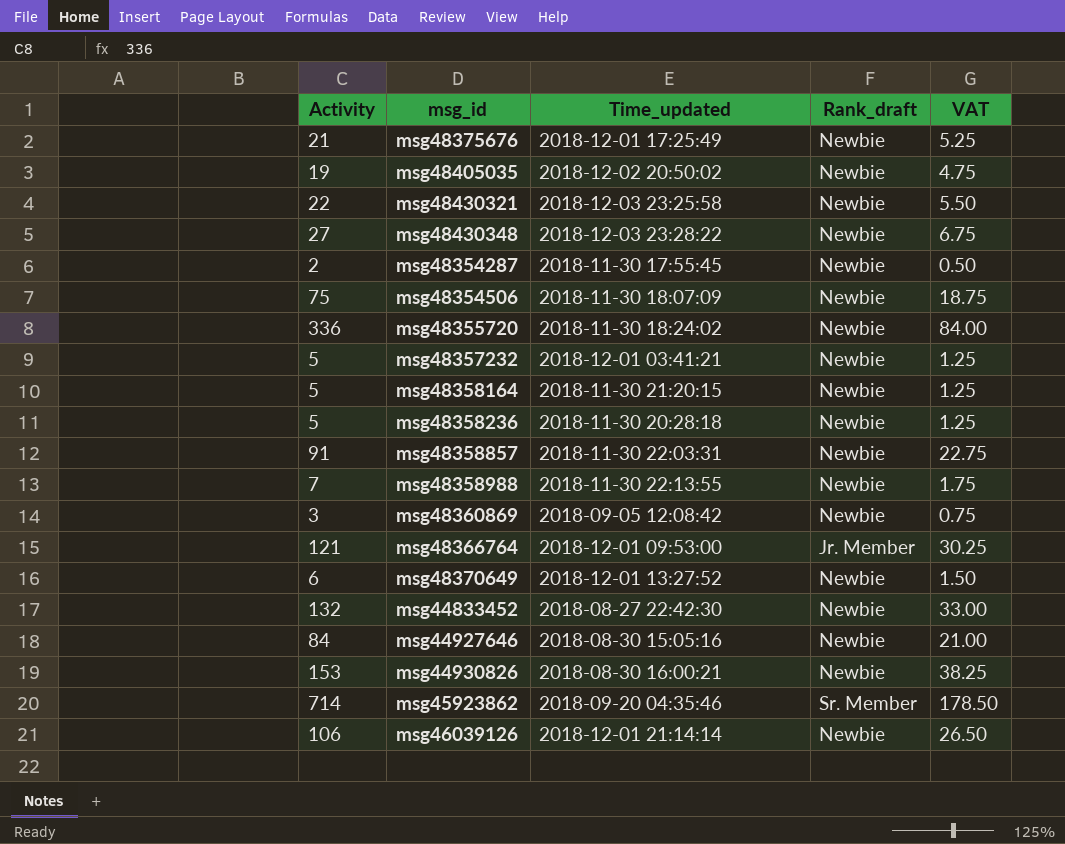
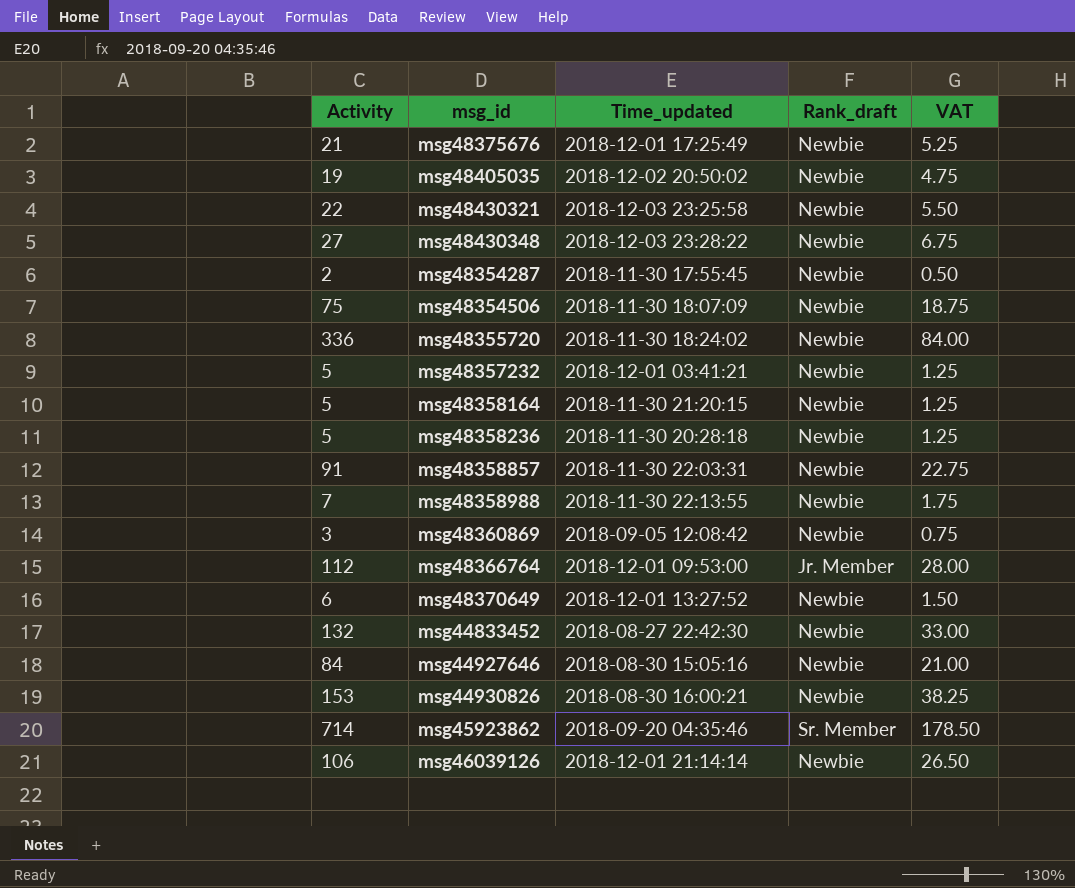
msg48366764 | Activity: 121 -> 112
msg48366764 | VAT: 30.25 -> 28.00

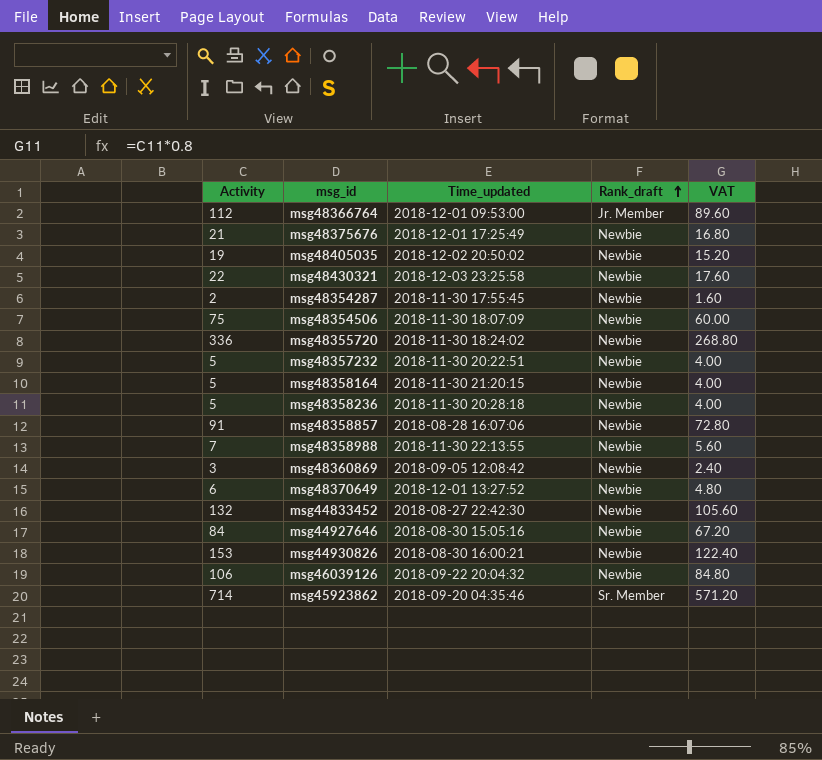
row order: none -> Rank_draft ascending
column VAT | formula: [Activity] * 0.25 -> [Activity] * 0.8
row msg48430348: 27 | 2018-12-03 23:28:22 | Newbie | 6.75 -> none
msg48357232 | Time_updated: 2018-12-01 03:41:21 -> 2018-11-30 20:22:51
msg48358857 | Time_updated: 2018-11-30 22:03:31 -> 2018-08-28 16:07:06
msg46039126 | Time_updated: 2018-12-01 21:14:14 -> 2018-09-22 20:04:32

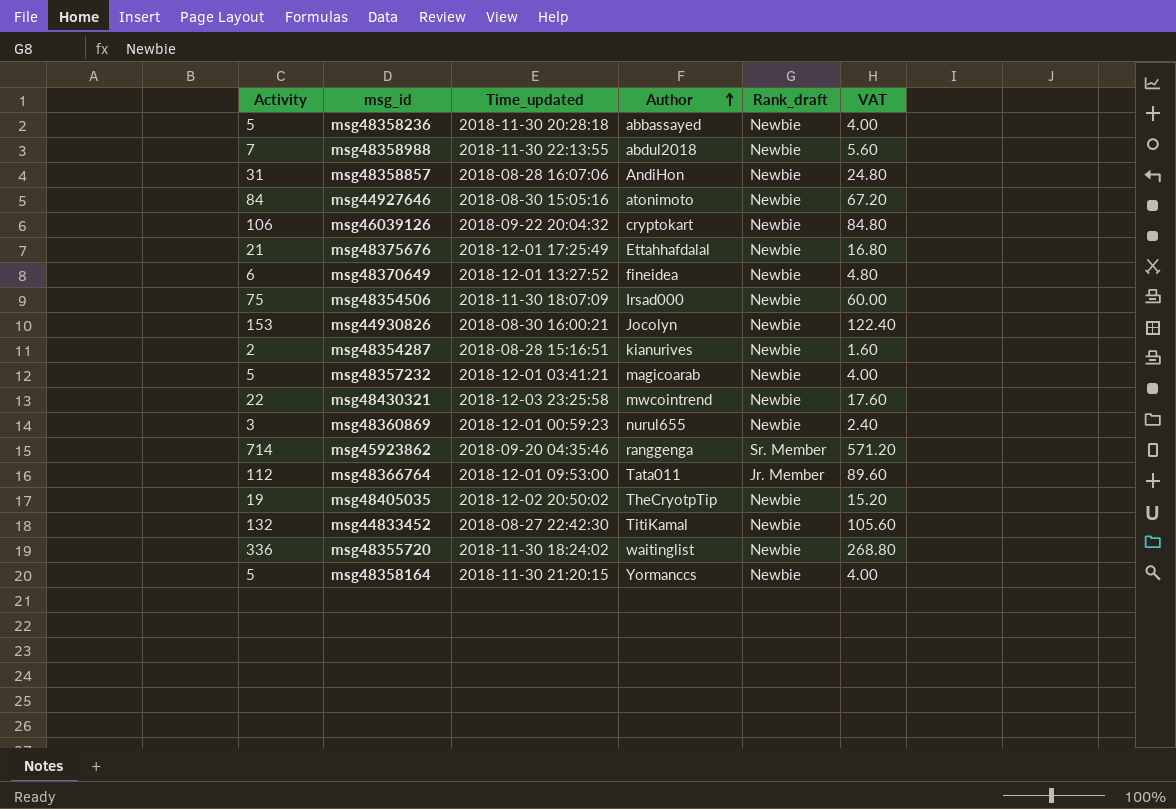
row order: Rank_draft ascending -> Author ascending
column Author | position: none -> 4
msg48358857 | Activity: 91 -> 31
msg48358857 | VAT: 72.80 -> 24.80
msg48354287 | Time_updated: 2018-11-30 17:55:45 -> 2018-08-28 15:16:51
msg48357232 | Time_updated: 2018-11-30 20:22:51 -> 2018-12-01 03:41:21
msg48360869 | Time_updated: 2018-09-05 12:08:42 -> 2018-12-01 00:59:23

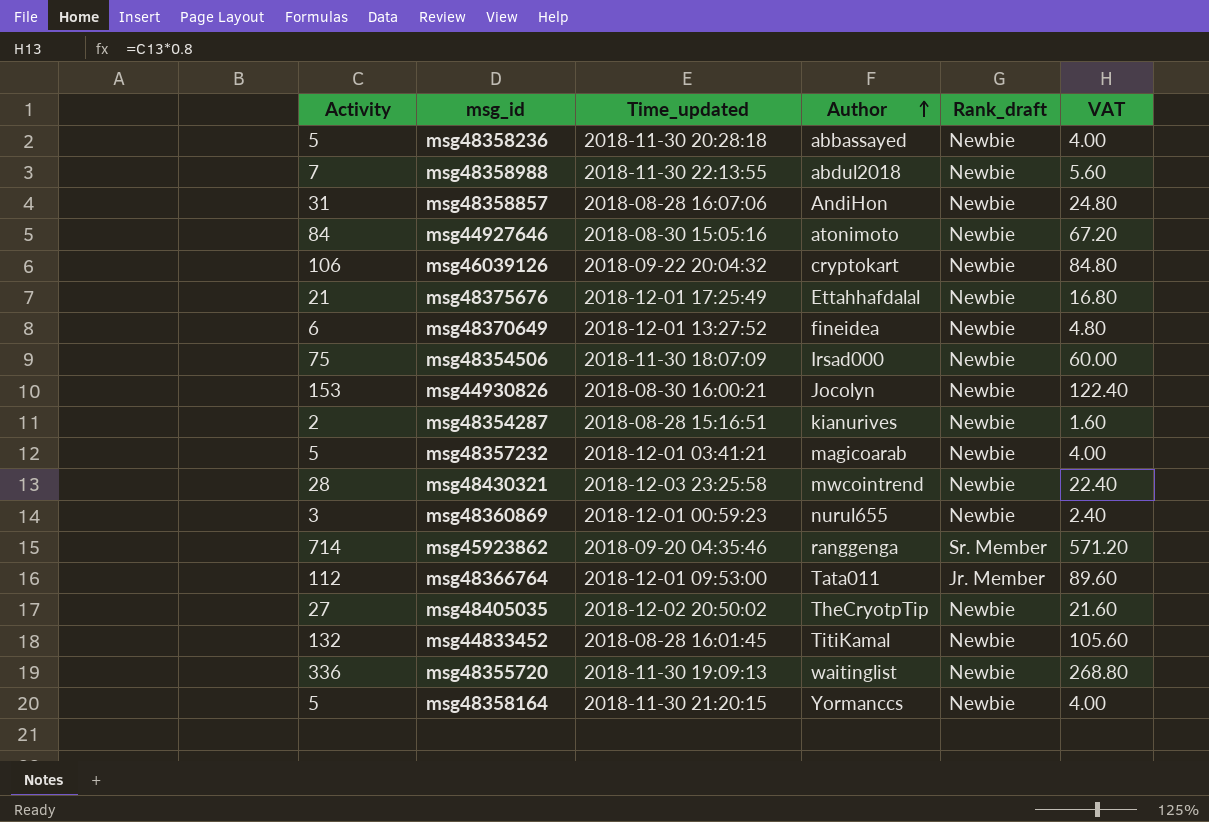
msg48430321 | Activity: 22 -> 28
msg48430321 | VAT: 17.60 -> 22.40
msg48405035 | Activity: 19 -> 27
msg48405035 | VAT: 15.20 -> 21.60
msg44833452 | Time_updated: 2018-08-27 22:42:30 -> 2018-08-28 16:01:45
msg48355720 | Time_updated: 2018-11-30 18:24:02 -> 2018-11-30 19:09:13

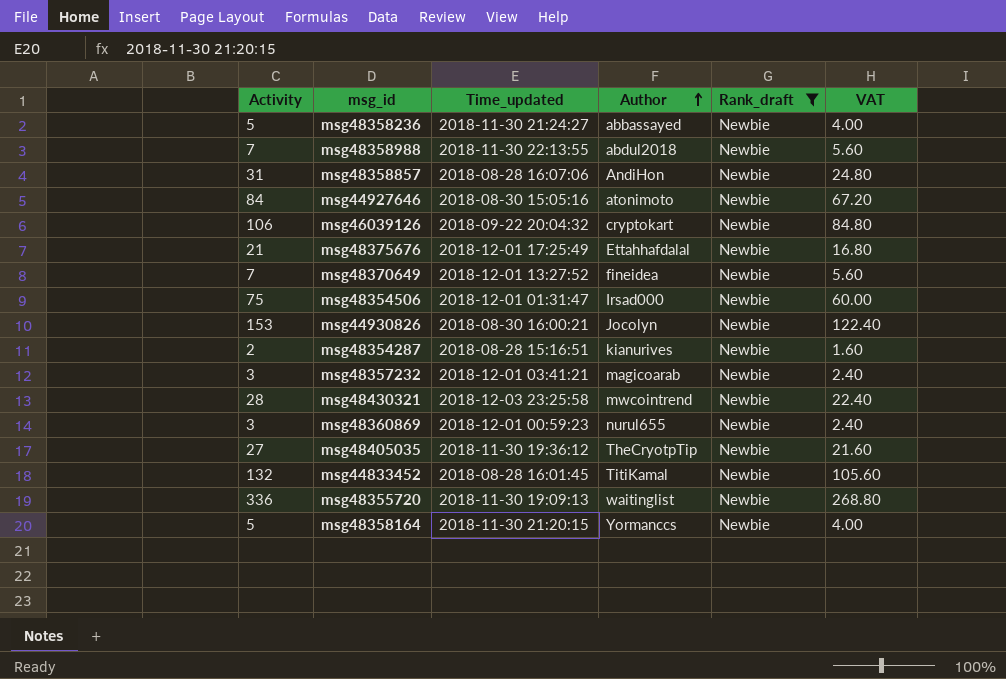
filter: none -> Rank_draft = Newbie
msg48358236 | Time_updated: 2018-11-30 20:28:18 -> 2018-11-30 21:24:27
msg48370649 | Activity: 6 -> 7
msg48370649 | VAT: 4.80 -> 5.60
msg48354506 | Time_updated: 2018-11-30 18:07:09 -> 2018-12-01 01:31:47
msg48357232 | Activity: 5 -> 3
msg48357232 | VAT: 4.00 -> 2.40
msg48405035 | Time_updated: 2018-12-02 20:50:02 -> 2018-11-30 19:36:12

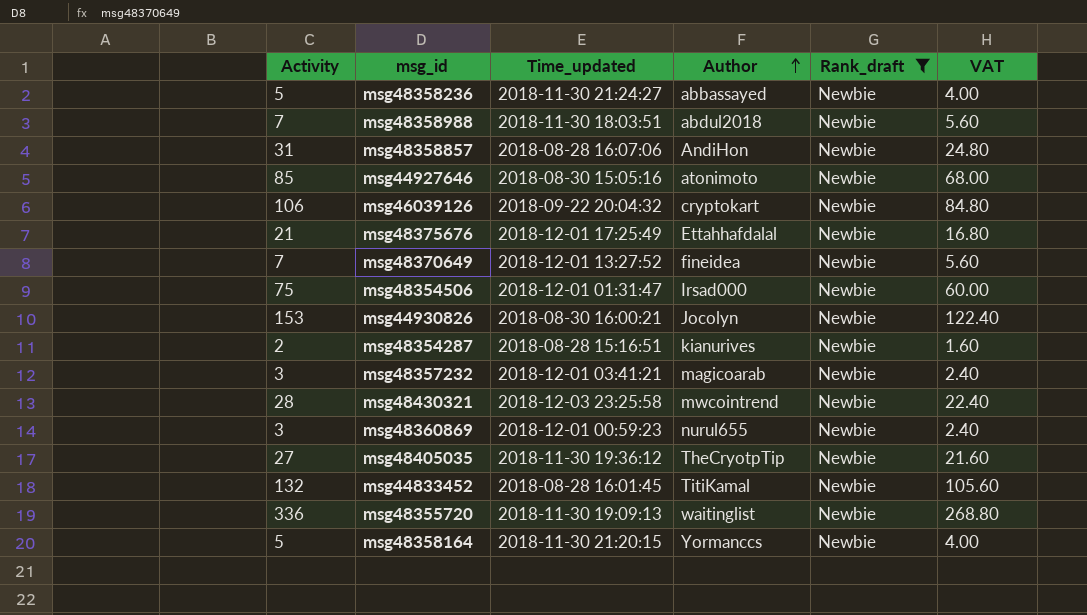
msg48358988 | Time_updated: 2018-11-30 22:13:55 -> 2018-11-30 18:03:51
msg44927646 | Activity: 84 -> 85
msg44927646 | VAT: 67.20 -> 68.00

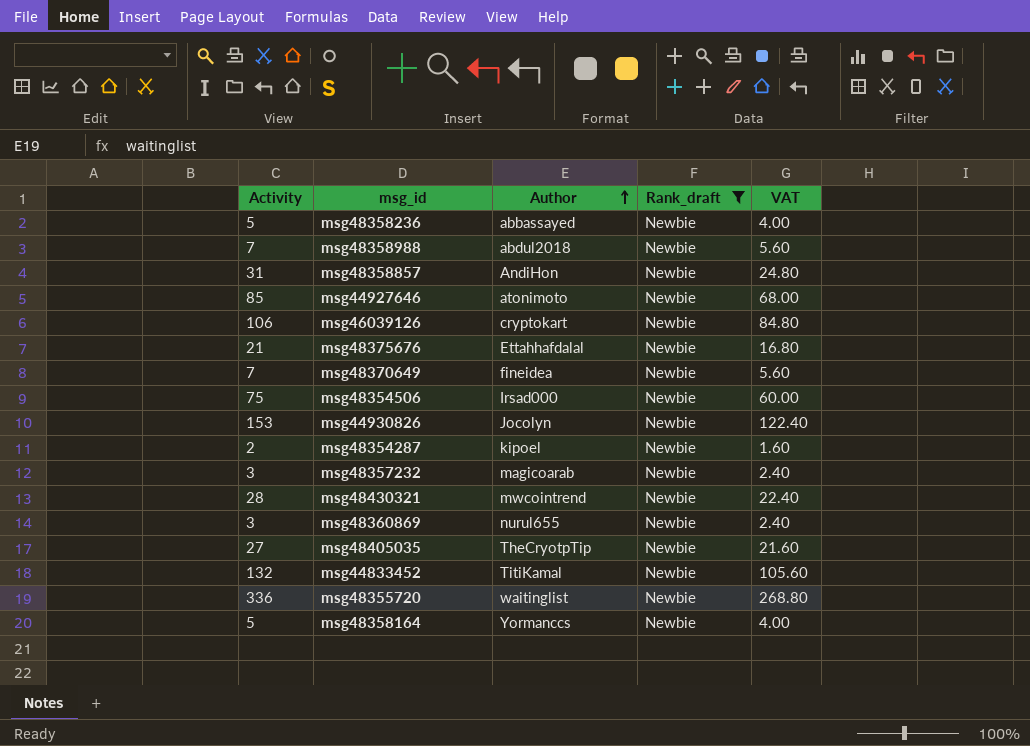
column Time_updated | position: 3 -> none
msg48354287 | Author: kianurives -> kipoel

